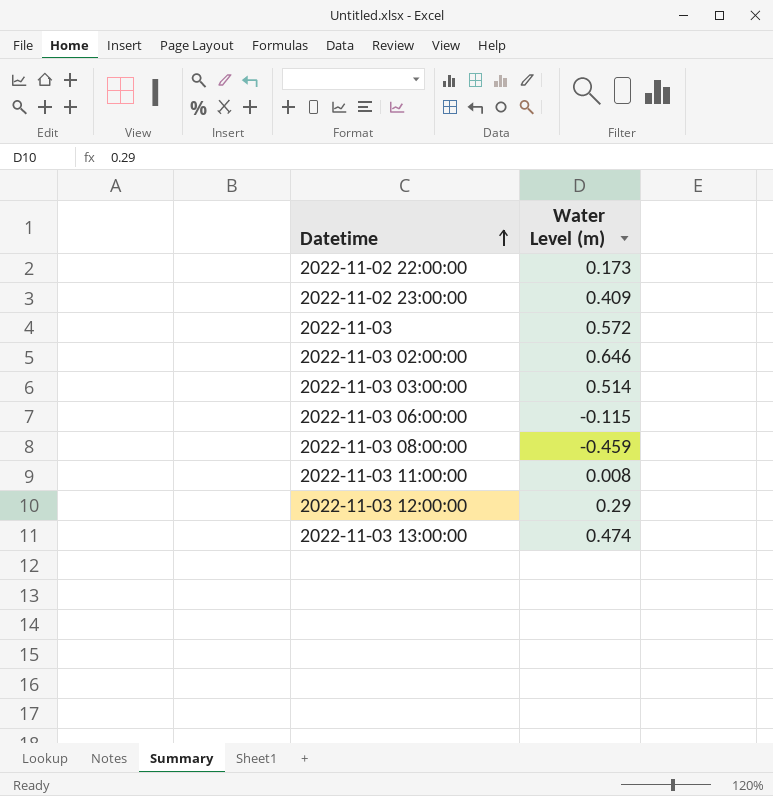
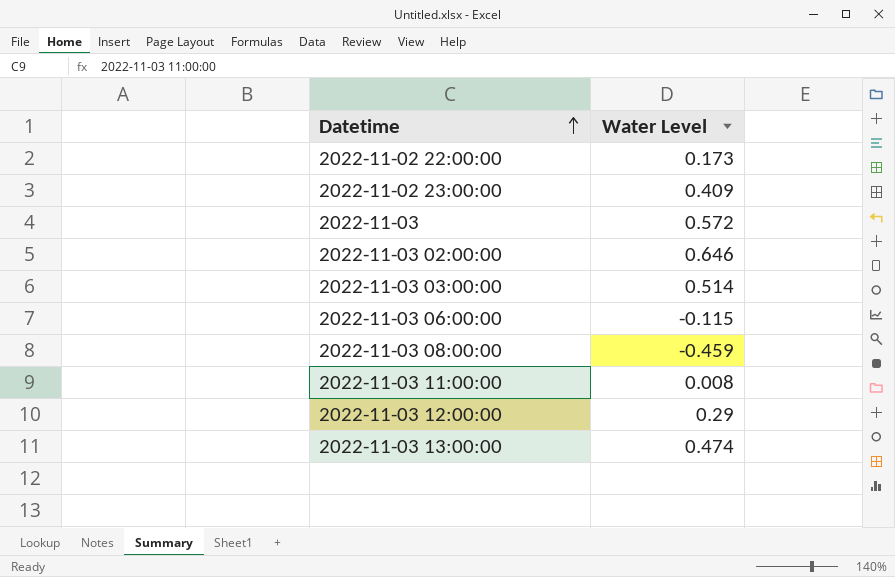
column name: Water Level (m) -> Water Level

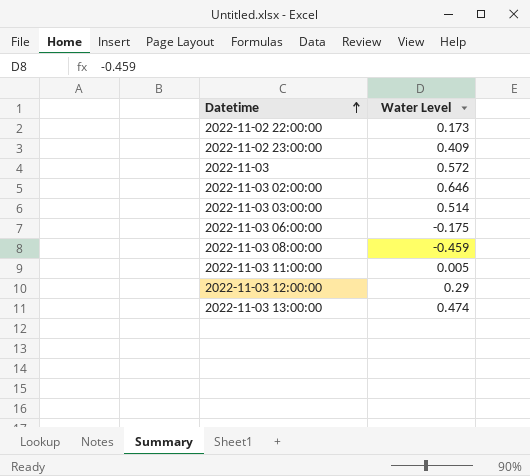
2022-11-03 06:00:00 | Water Level: -0.115 -> -0.175
2022-11-03 11:00:00 | Water Level: 0.008 -> 0.005

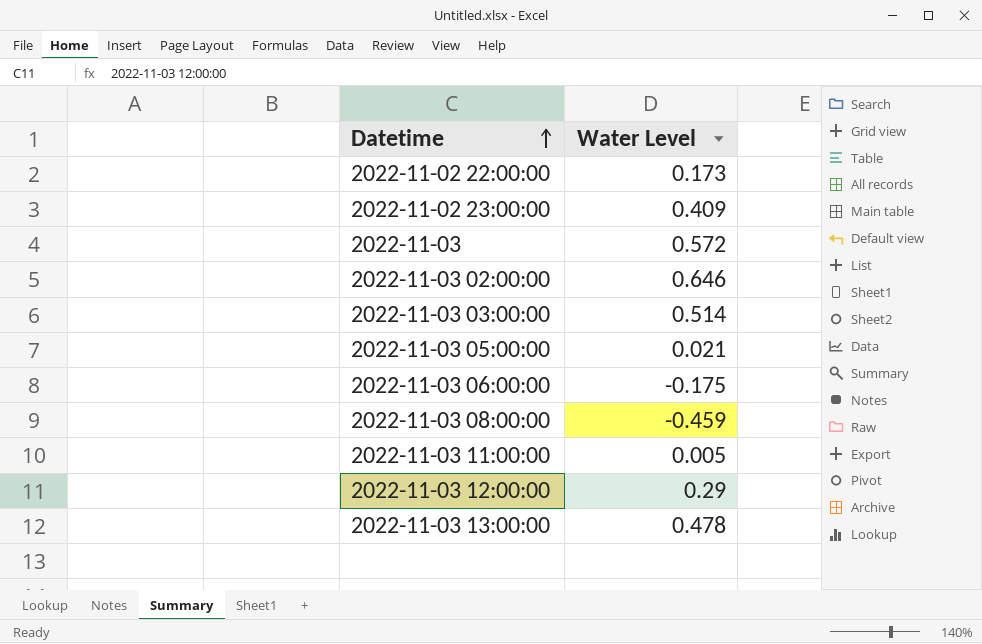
row 2022-11-03 05:00:00: none -> 0.021
2022-11-03 13:00:00 | Water Level: 0.474 -> 0.478

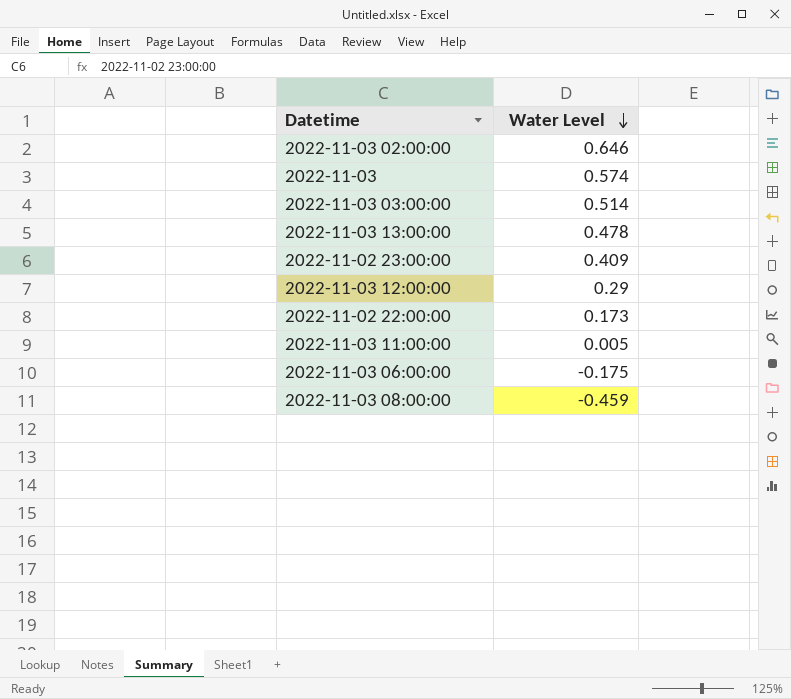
row order: Datetime ascending -> Water Level descending
row 2022-11-03 05:00:00: 0.021 -> none
2022-11-03 | Water Level: 0.572 -> 0.574

